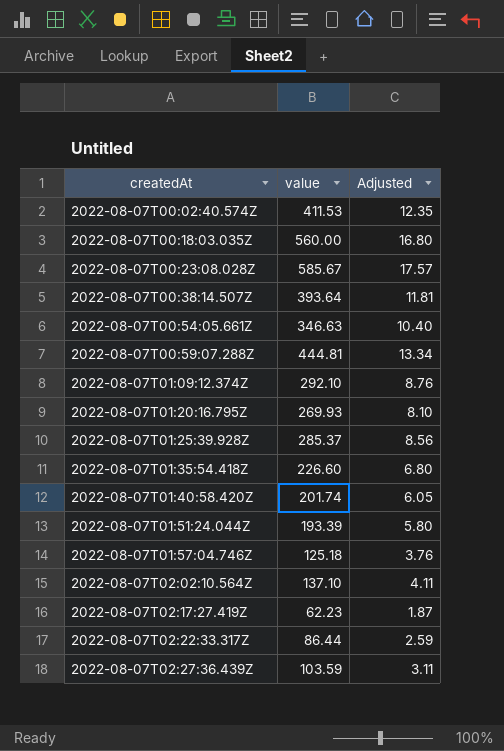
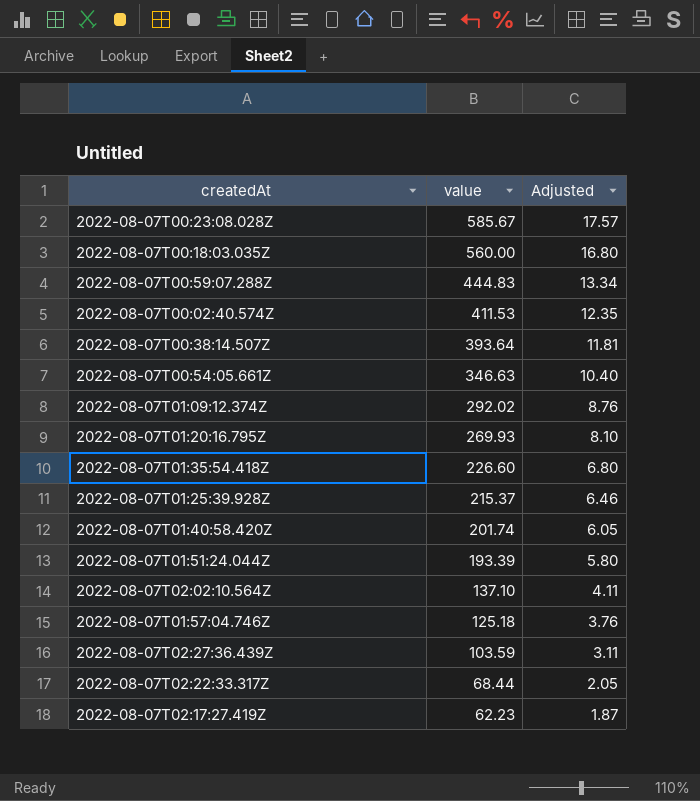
row order: createdAt ascending -> value descending
2022-08-07T00:59:07.288Z | value: 444.81 -> 444.83
2022-08-07T01:09:12.374Z | value: 292.10 -> 292.02
2022-08-07T01:25:39.928Z | value: 285.37 -> 215.37
2022-08-07T01:25:39.928Z | Adjusted: 8.56 -> 6.46
2022-08-07T02:22:33.317Z | value: 86.44 -> 68.44
2022-08-07T02:22:33.317Z | Adjusted: 2.59 -> 2.05

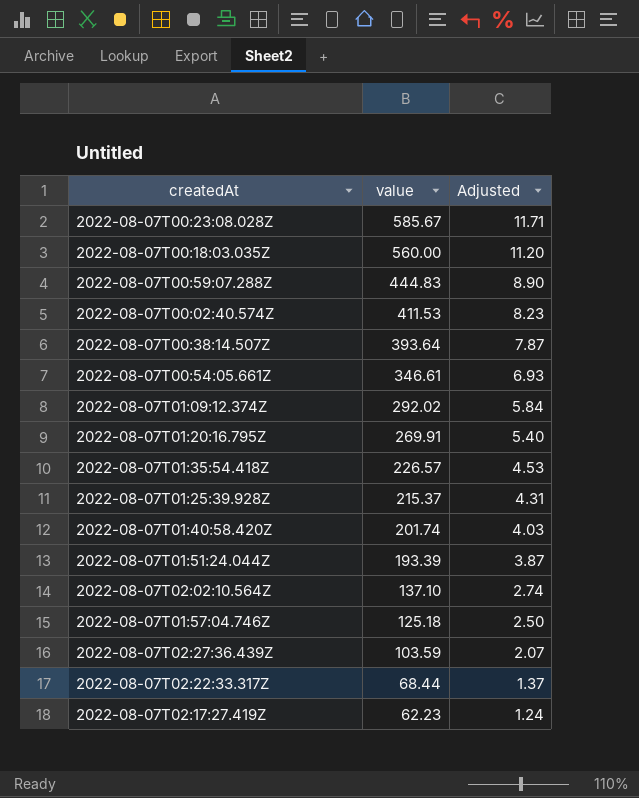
column Adjusted | formula: [value] * 0.03 -> [value] * 0.02
2022-08-07T00:54:05.661Z | value: 346.63 -> 346.61
2022-08-07T01:20:16.795Z | value: 269.93 -> 269.91
2022-08-07T01:35:54.418Z | value: 226.60 -> 226.57

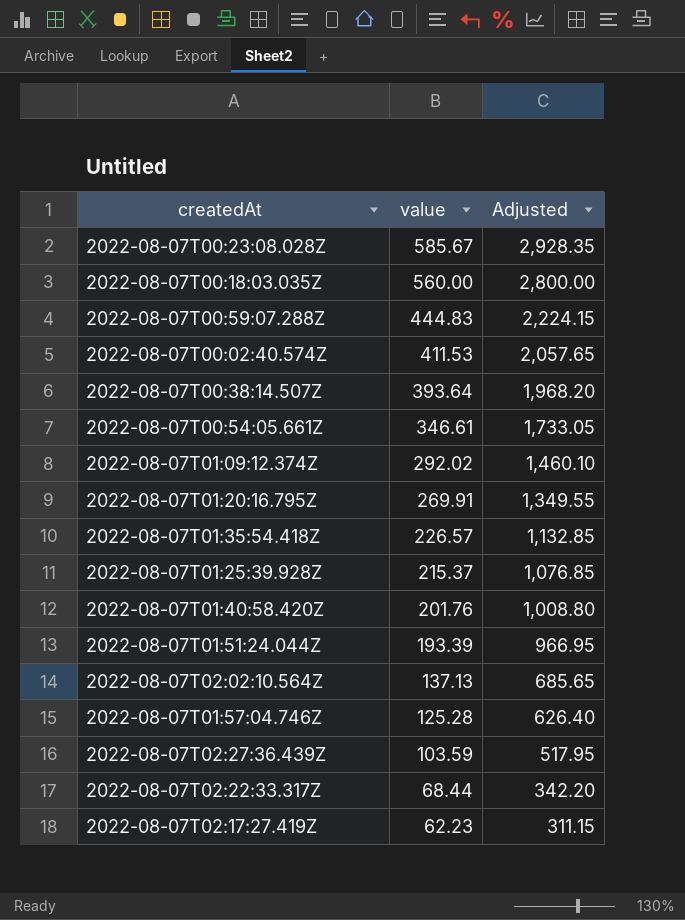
column Adjusted | formula: [value] * 0.02 -> [value] * 5
2022-08-07T01:40:58.420Z | value: 201.74 -> 201.76
2022-08-07T02:02:10.564Z | value: 137.10 -> 137.13
2022-08-07T01:57:04.746Z | value: 125.18 -> 125.28

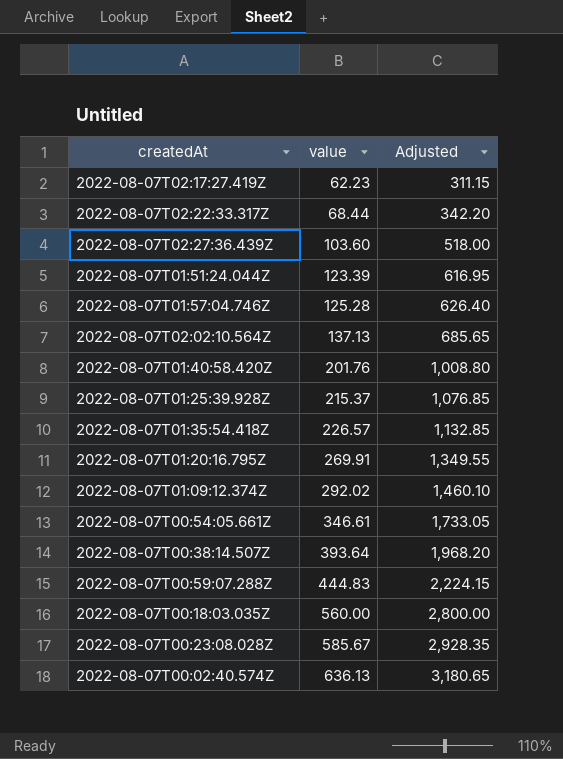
row order: value descending -> value ascending
2022-08-07T02:27:36.439Z | value: 103.59 -> 103.60
2022-08-07T02:27:36.439Z | Adjusted: 517.95 -> 518.00
2022-08-07T01:51:24.044Z | value: 193.39 -> 123.39
2022-08-07T01:51:24.044Z | Adjusted: 966.95 -> 616.95
2022-08-07T00:02:40.574Z | value: 411.53 -> 636.13
2022-08-07T00:02:40.574Z | Adjusted: 2,057.65 -> 3,180.65

